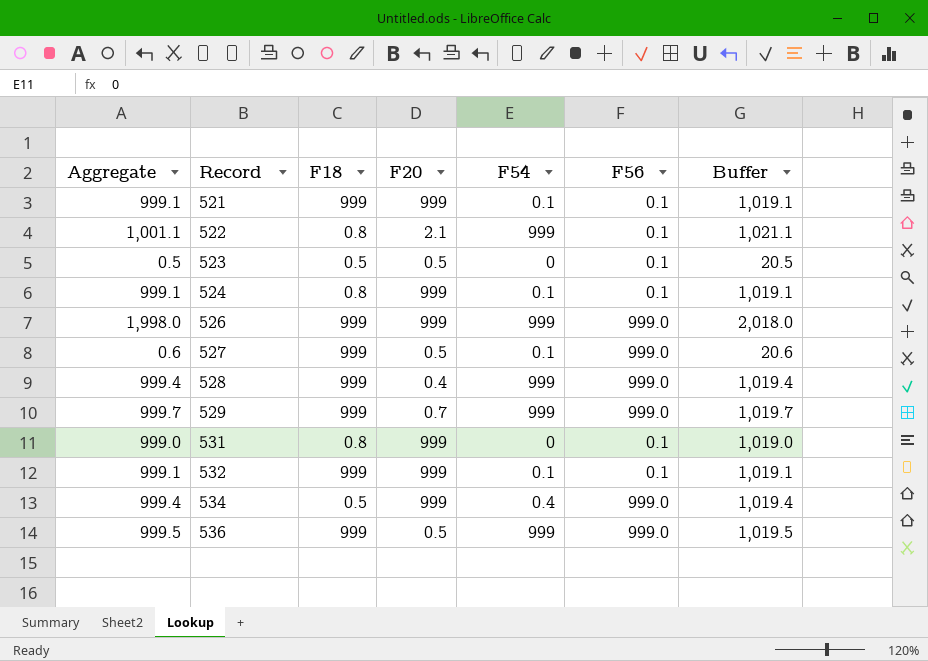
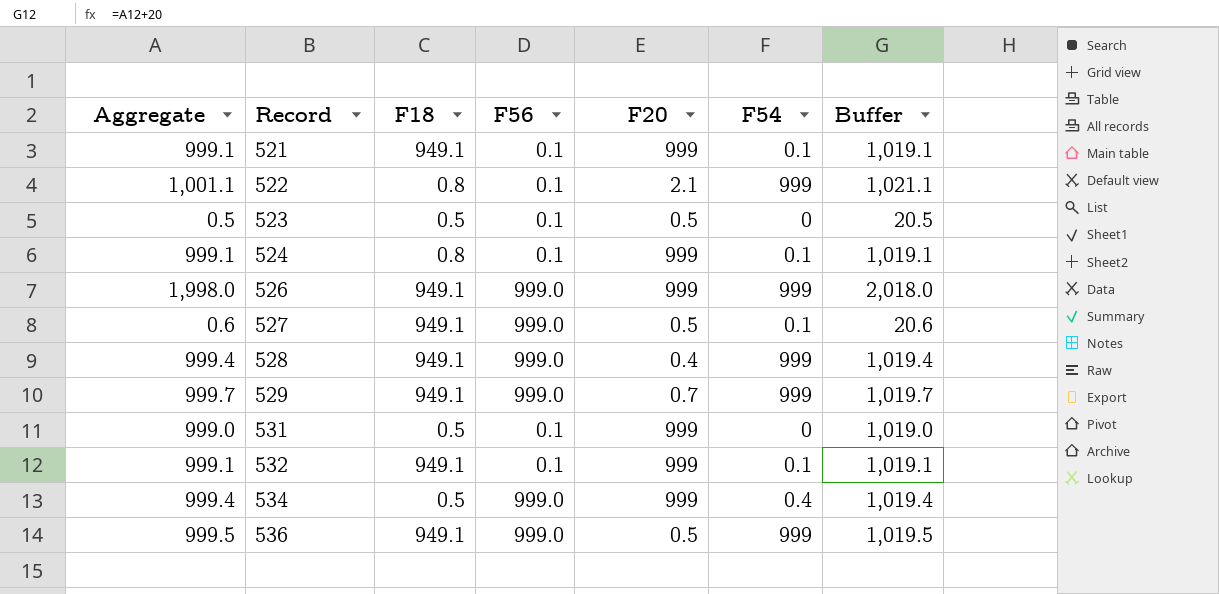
column F56 | position: 6 -> 4
521 | F18: 999 -> 949.1
526 | F18: 999 -> 949.1
527 | F18: 999 -> 949.1
528 | F18: 999 -> 949.1
529 | F18: 999 -> 949.1
531 | F18: 0.8 -> 0.5
532 | F18: 999 -> 949.1
536 | F18: 999 -> 949.1

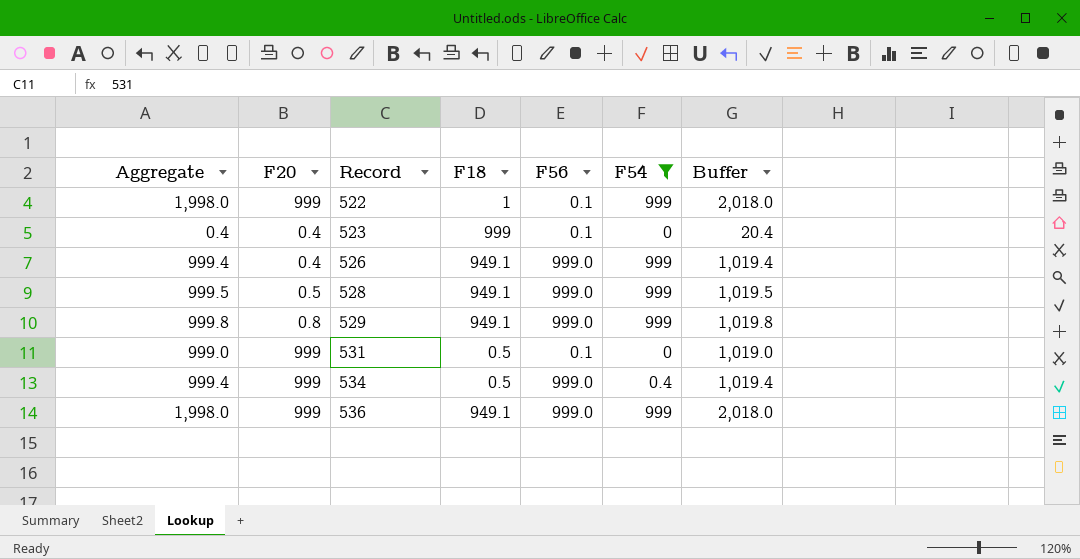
filter: none -> F54 != 0.1
column F20 | position: 5 -> 2
522 | Aggregate: 1,001.1 -> 1,998.0
522 | F20: 2.1 -> 999
522 | F18: 0.8 -> 1
522 | Buffer: 1,021.1 -> 2,018.0
523 | Aggregate: 0.5 -> 0.4
523 | F20: 0.5 -> 0.4
523 | F18: 0.5 -> 999
523 | Buffer: 20.5 -> 20.4
526 | Aggregate: 1,998.0 -> 999.4
526 | F20: 999 -> 0.4
526 | Buffer: 2,018.0 -> 1,019.4
528 | Aggregate: 999.4 -> 999.5
528 | F20: 0.4 -> 0.5
528 | Buffer: 1,019.4 -> 1,019.5
529 | Aggregate: 999.7 -> 999.8
529 | F20: 0.7 -> 0.8
529 | Buffer: 1,019.7 -> 1,019.8
536 | Aggregate: 999.5 -> 1,998.0
536 | F20: 0.5 -> 999
536 | Buffer: 1,019.5 -> 2,018.0

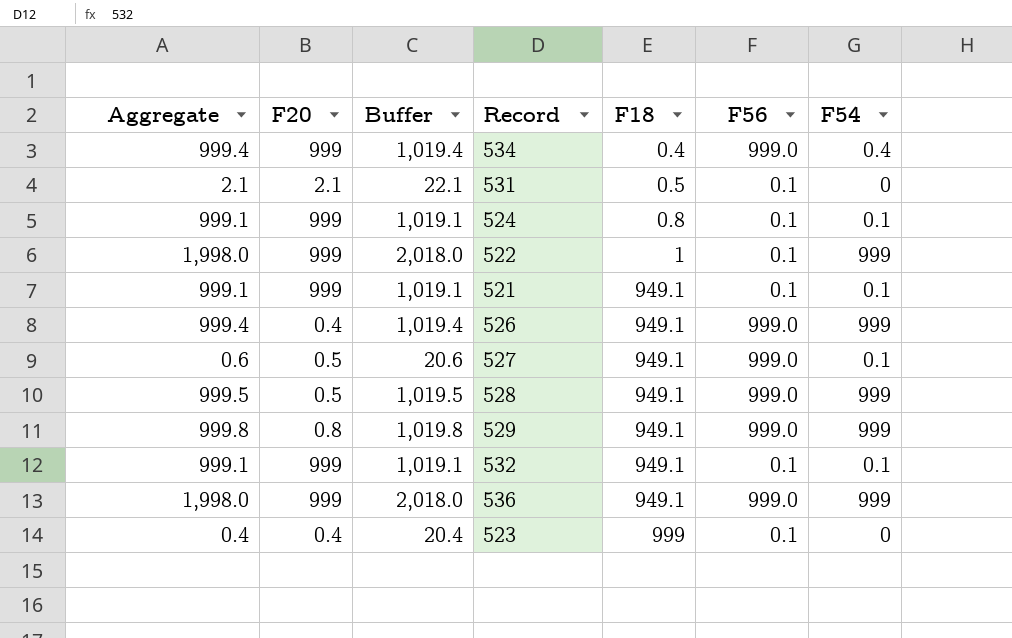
filter: F54 != 0.1 -> none
row order: Record ascending -> F18 ascending
column Buffer | position: 7 -> 3
534 | F18: 0.5 -> 0.4
531 | Aggregate: 999.0 -> 2.1
531 | F20: 999 -> 2.1
531 | Buffer: 1,019.0 -> 22.1

